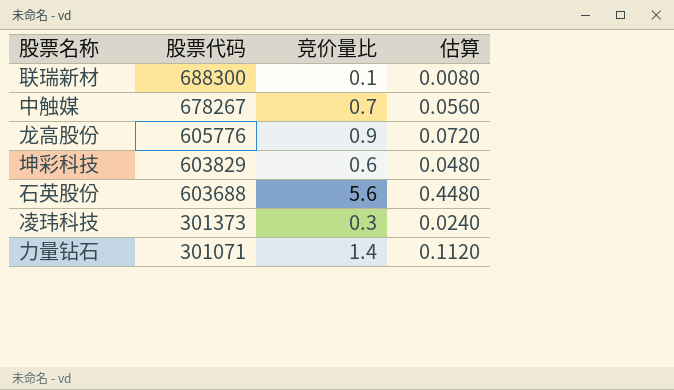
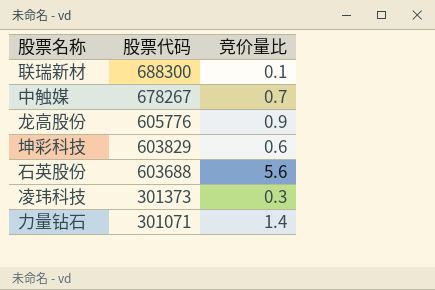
column 估算 | formula: [竞价量比] * 0.08 -> none

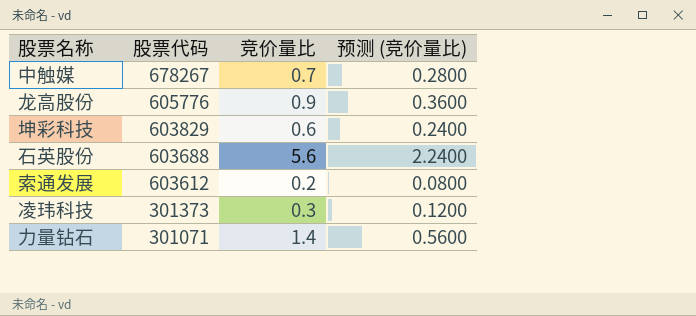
column 预测 (竞价量比) | formula: none -> [竞价量比] * 0.4
row 联瑞新材: 688300 | 0.1 -> none
row 索通发展: none -> 603612 | 0.2 | 0.0800

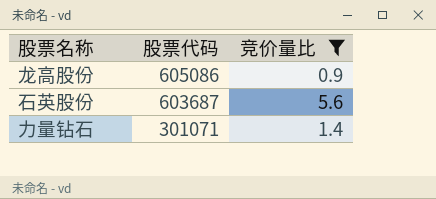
filter: none -> 竞价量比 >= 0.9
column 预测 (竞价量比) | formula: [竞价量比] * 0.4 -> none
龙高股份 | 股票代码: 605776 -> 605086
石英股份 | 股票代码: 603688 -> 603687

